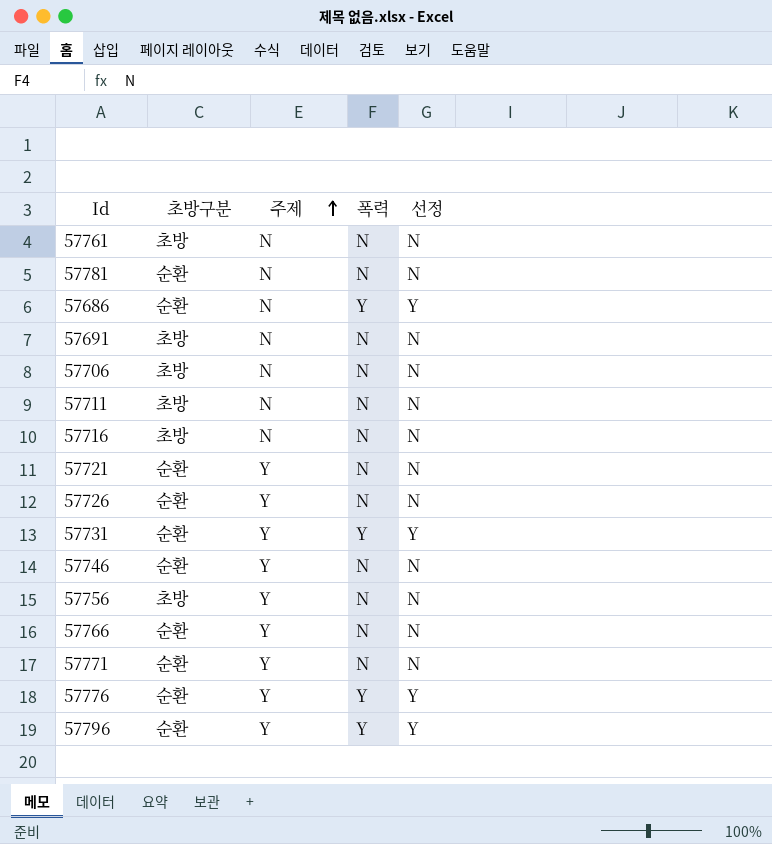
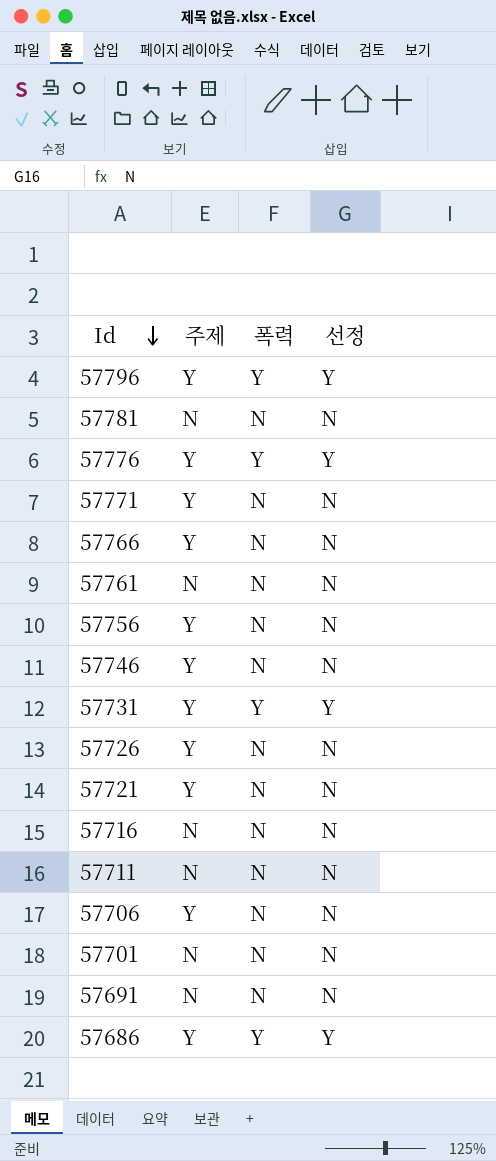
row order: 주제 ascending -> Id descending
column 초방구분 | position: 2 -> none
57706 | 주제: N -> Y
row 57701: none -> N | N | N
57686 | 주제: N -> Y

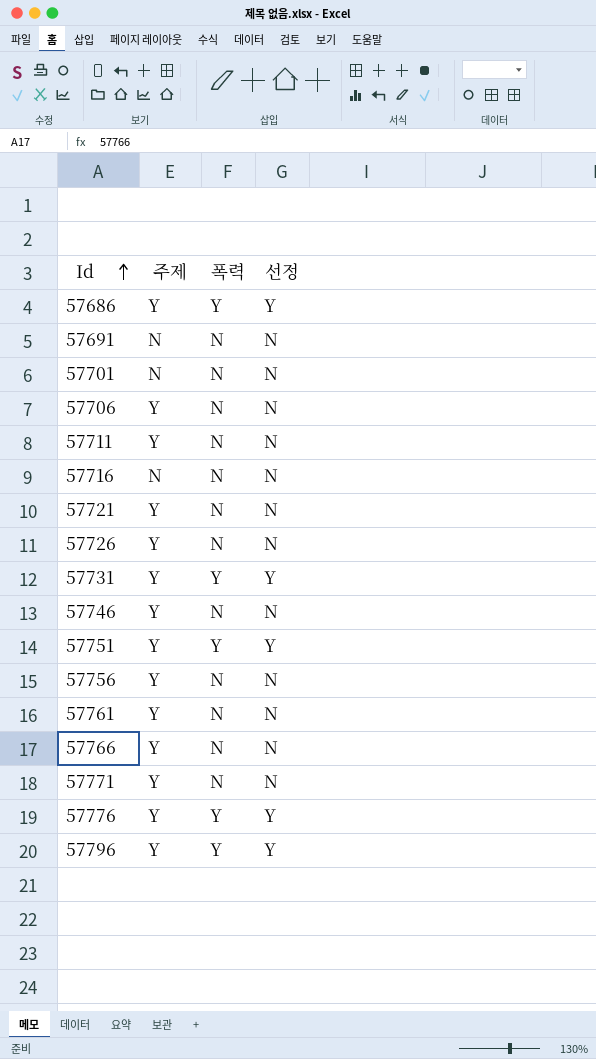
row order: Id descending -> Id ascending
row 57781: N | N | N -> none
57711 | 주제: N -> Y
row 57751: none -> Y | Y | Y
57761 | 주제: N -> Y

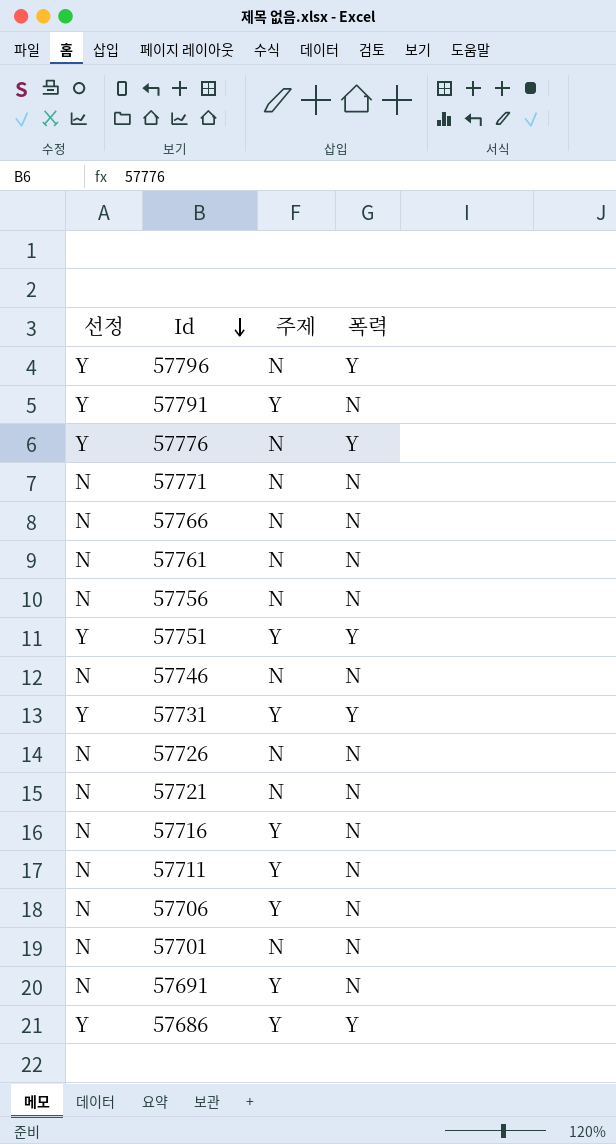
row order: Id ascending -> Id descending
column 선정 | position: 4 -> 1
57796 | 주제: Y -> N
row 57791: none -> Y | Y | N
57776 | 주제: Y -> N
57771 | 주제: Y -> N
57766 | 주제: Y -> N
57761 | 주제: Y -> N
57756 | 주제: Y -> N
57746 | 주제: Y -> N
57726 | 주제: Y -> N
57721 | 주제: Y -> N
57716 | 주제: N -> Y
57691 | 주제: N -> Y

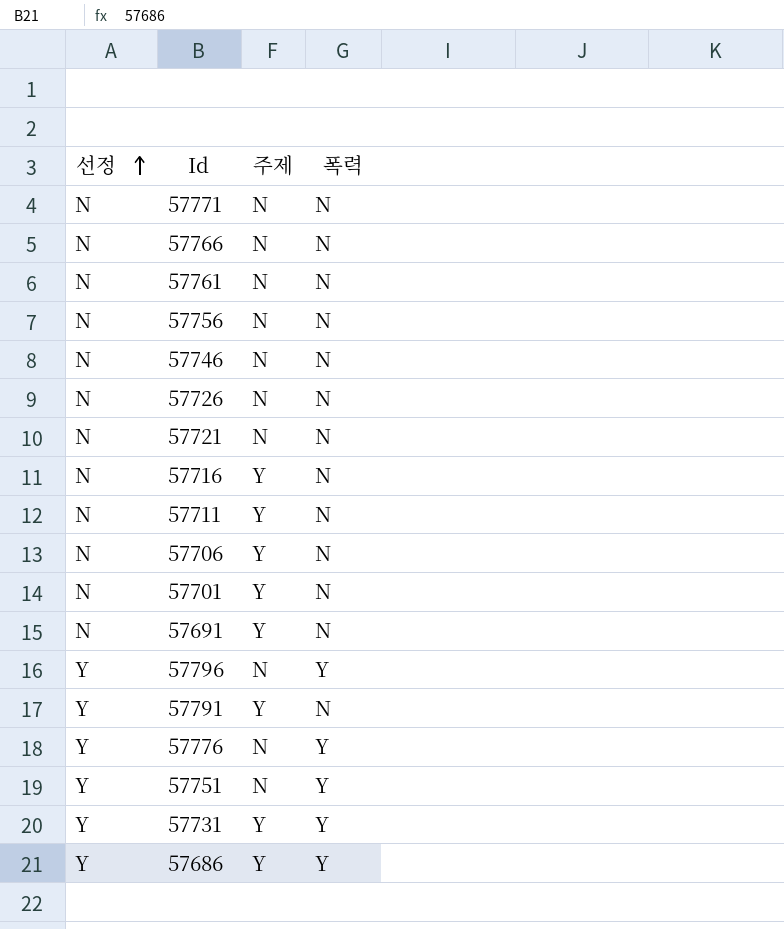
row order: Id descending -> 선정 ascending
57701 | 주제: N -> Y
57751 | 주제: Y -> N

